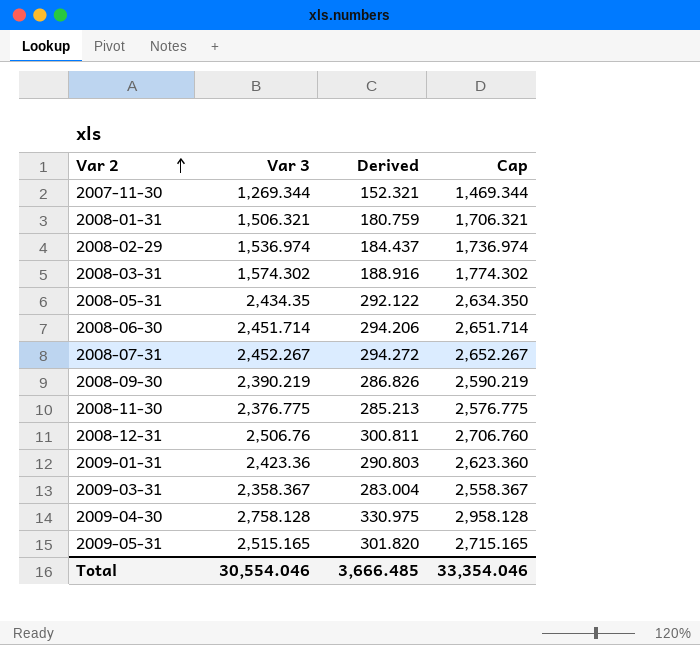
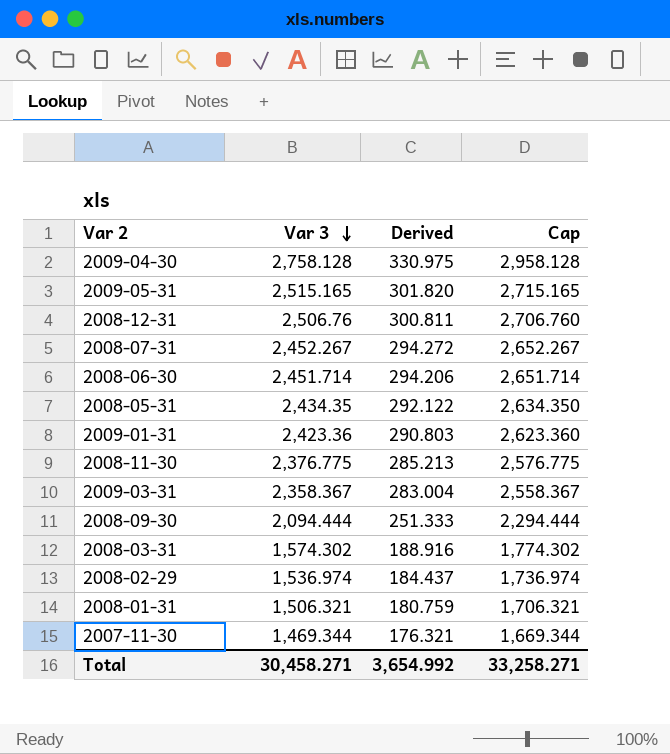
row order: Var 2 ascending -> Var 3 descending
2008-09-30 | Var 3: 2,390.219 -> 2,094.444
2008-09-30 | Derived: 286.826 -> 251.333
2008-09-30 | Cap: 2,590.219 -> 2,294.444
2007-11-30 | Var 3: 1,269.344 -> 1,469.344
2007-11-30 | Derived: 152.321 -> 176.321
2007-11-30 | Cap: 1,469.344 -> 1,669.344
Total | Var 3: 30,554.046 -> 30,458.271
Total | Derived: 3,666.485 -> 3,654.992
Total | Cap: 33,354.046 -> 33,258.271

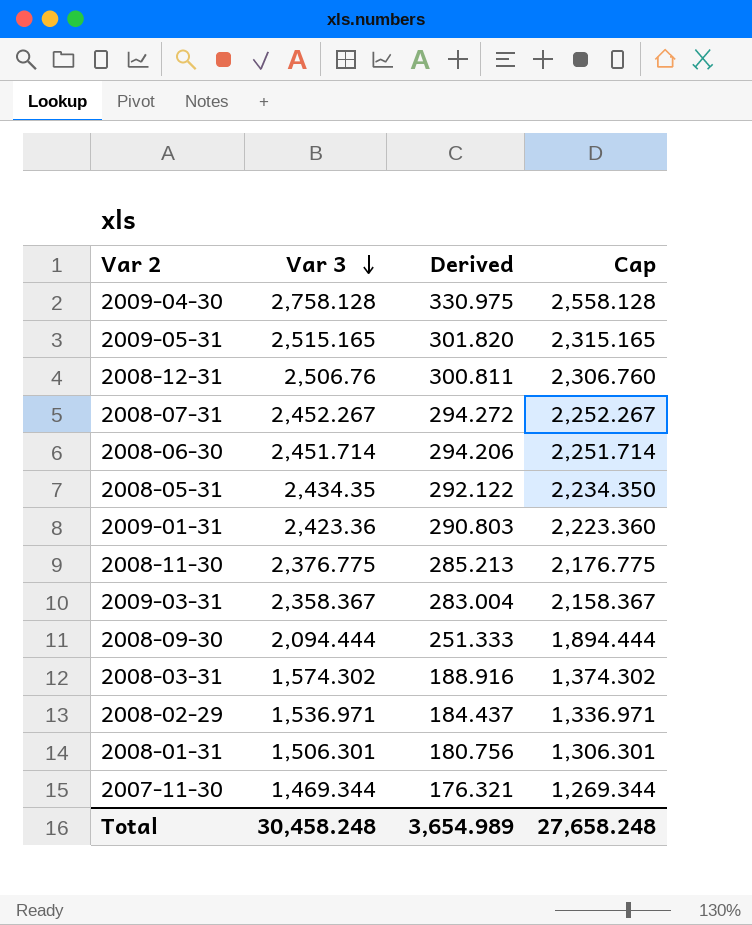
column Cap | formula: [Var 3] + 200 -> [Var 3] - 200
2008-02-29 | Var 3: 1,536.974 -> 1,536.971
2008-01-31 | Var 3: 1,506.321 -> 1,506.301
2008-01-31 | Derived: 180.759 -> 180.756
Total | Var 3: 30,458.271 -> 30,458.248
Total | Derived: 3,654.992 -> 3,654.989
Total | Cap: 33,258.271 -> 27,658.248

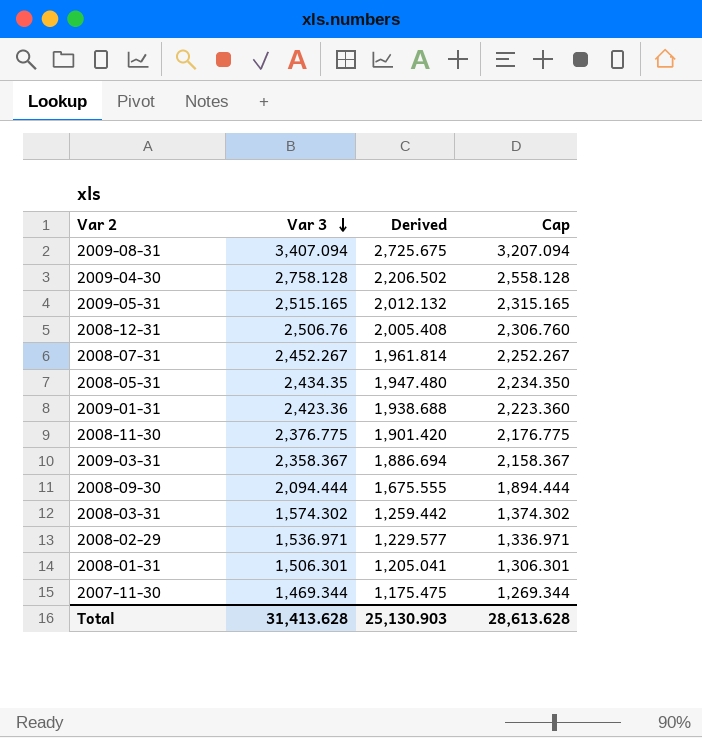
column Derived | formula: [Var 3] * 0.12 -> [Var 3] * 0.8
row 2008-06-30: 2,451.714 | 294.206 | 2,251.714 -> none
row 2009-08-31: none -> 3,407.094 | 2,725.675 | 3,207.094
Total | Var 3: 30,458.248 -> 31,413.628
Total | Derived: 3,654.989 -> 25,130.903
Total | Cap: 27,658.248 -> 28,613.628

